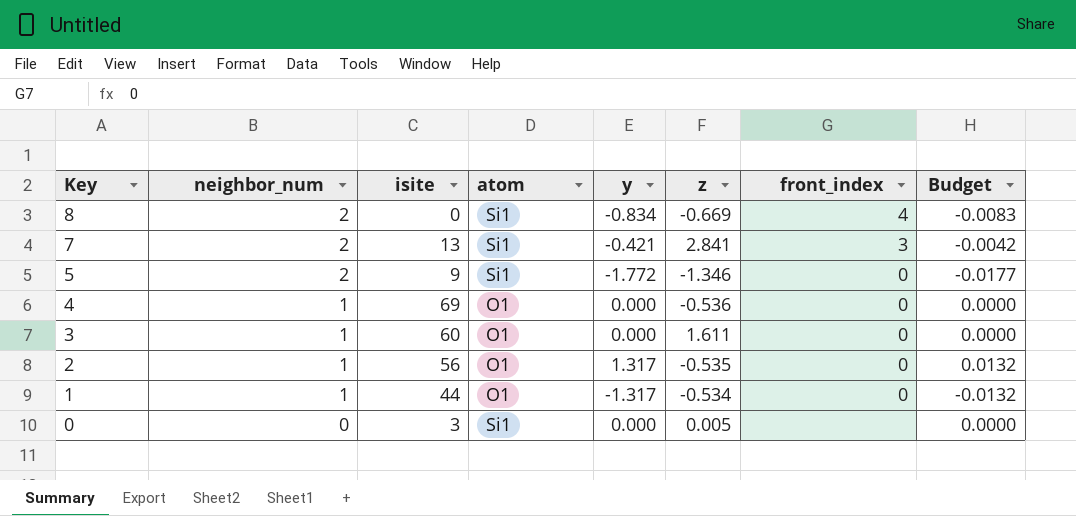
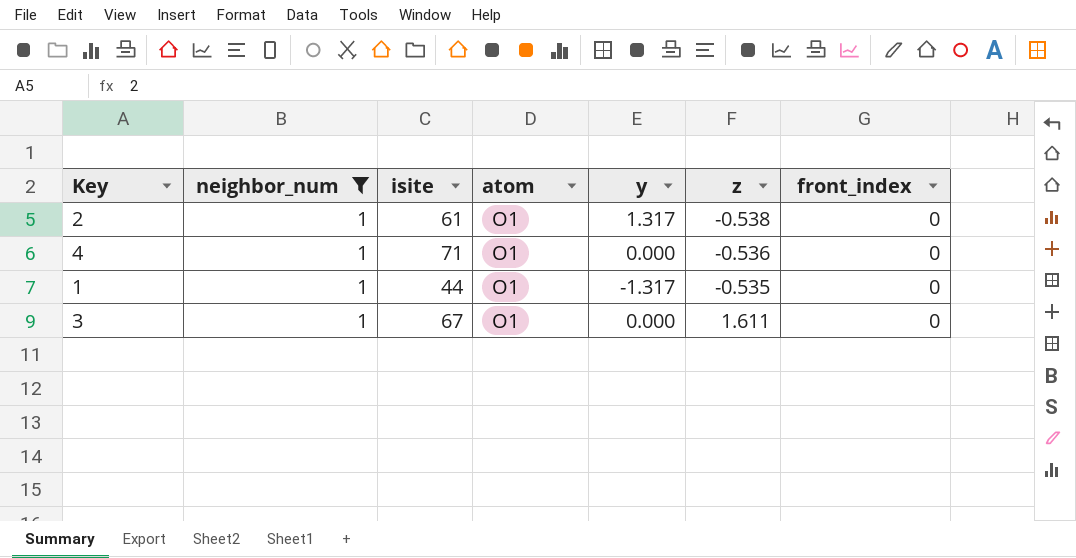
filter: none -> neighbor_num = 1
row order: Key descending -> z ascending
column Budget | formula: [y] * 0.01 -> none
2 | isite: 56 -> 61
2 | z: -0.535 -> -0.538
4 | isite: 69 -> 71
1 | z: -0.534 -> -0.535
3 | isite: 60 -> 67

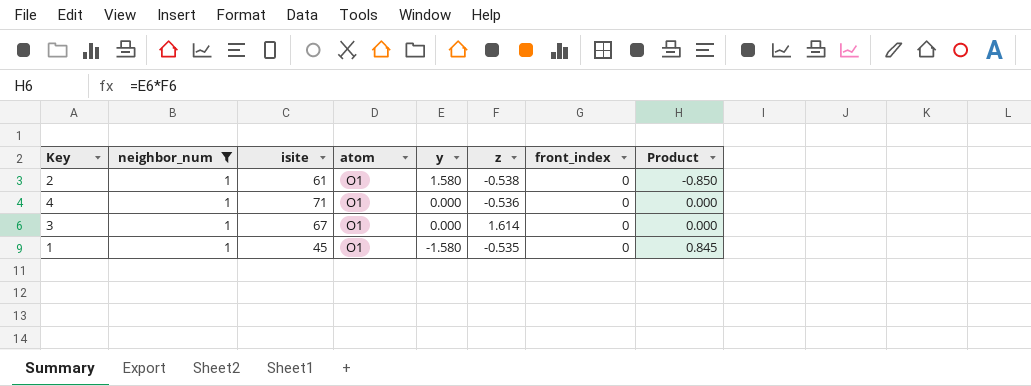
row order: z ascending -> y descending
column Product | formula: none -> [y] * [z]
2 | y: 1.317 -> 1.580
3 | z: 1.611 -> 1.614
1 | isite: 44 -> 45
1 | y: -1.317 -> -1.580

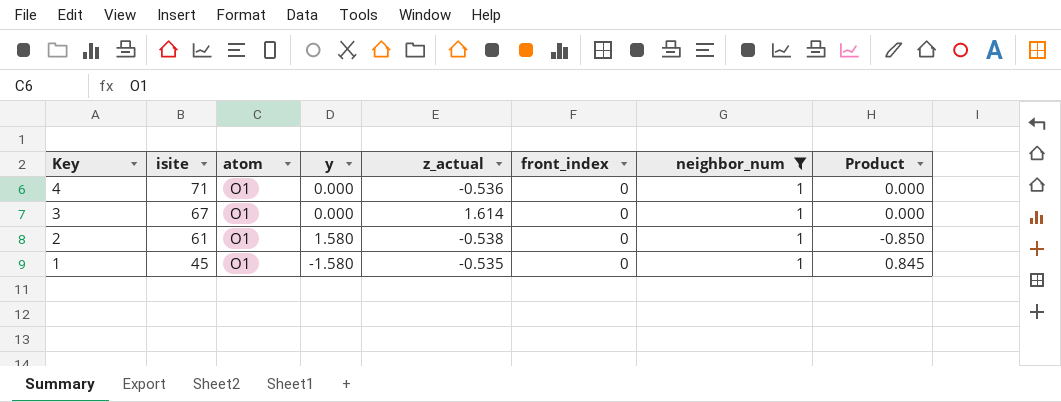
row order: y descending -> Key descending
column name: z -> z_actual
column neighbor_num | position: 2 -> 7

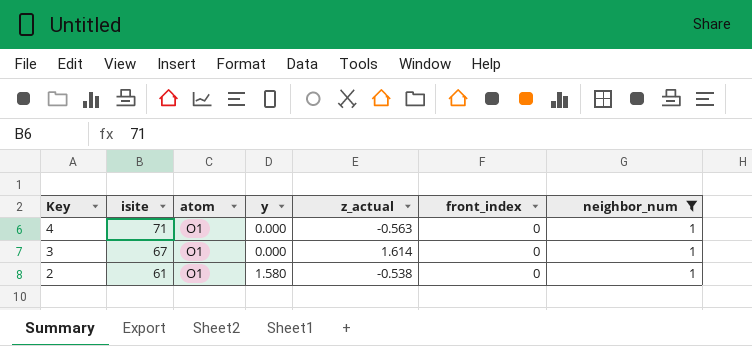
column Product | formula: [y] * [z_actual] -> none
row 1: 45 | O1 | -1.580 | -0.535 | 0 | 1 | 0.845 -> none
4 | z_actual: -0.536 -> -0.563

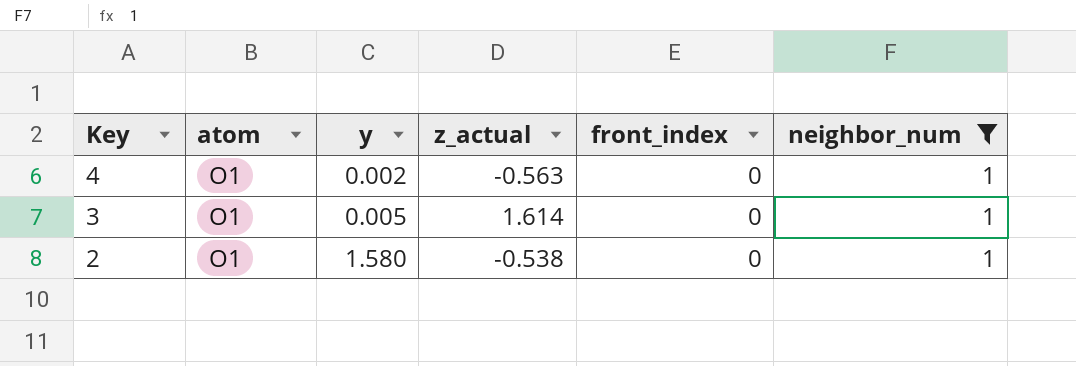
column isite | position: 2 -> none
4 | y: 0.000 -> 0.002
3 | y: 0.000 -> 0.005

